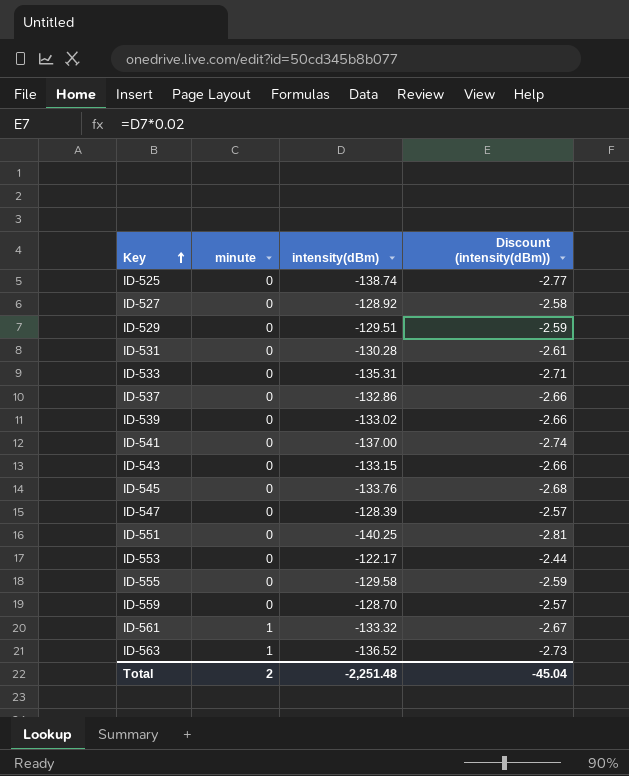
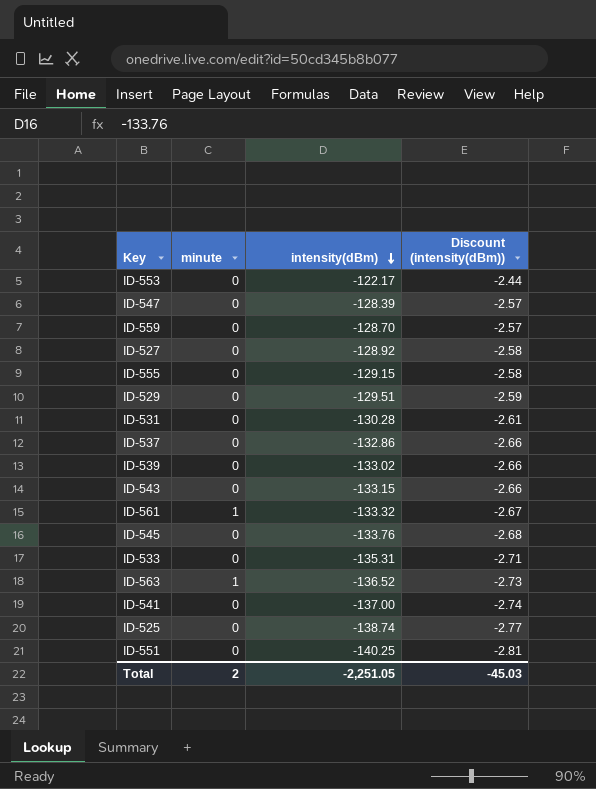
row order: Key ascending -> intensity(dBm) descending
ID-555 | intensity(dBm): -129.58 -> -129.15
ID-555 | Discount (intensity(dBm)): -2.59 -> -2.58
Total | intensity(dBm): -2,251.48 -> -2,251.05
Total | Discount (intensity(dBm)): -45.04 -> -45.03

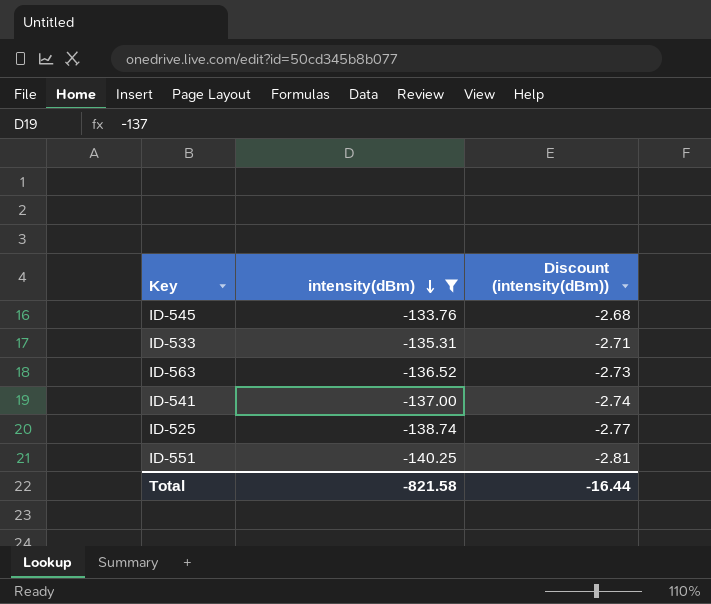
filter: none -> intensity(dBm) <= -133.76
column minute | position: 2 -> none
Total | intensity(dBm): -2,251.05 -> -821.58
Total | Discount (intensity(dBm)): -45.03 -> -16.44

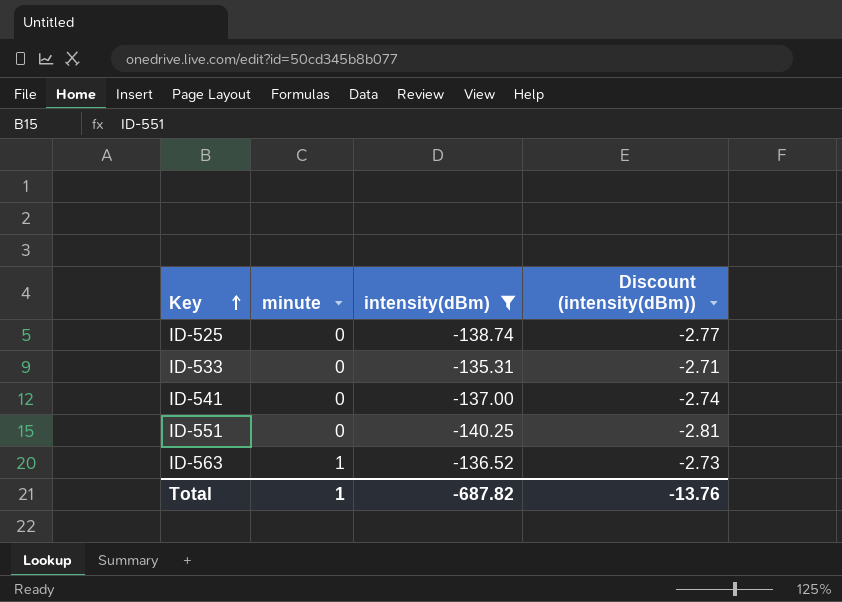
row order: intensity(dBm) descending -> Key ascending
column minute | position: none -> 2
row ID-545: -133.76 | -2.68 -> none
Total | intensity(dBm): -821.58 -> -687.82
Total | Discount (intensity(dBm)): -16.44 -> -13.76

